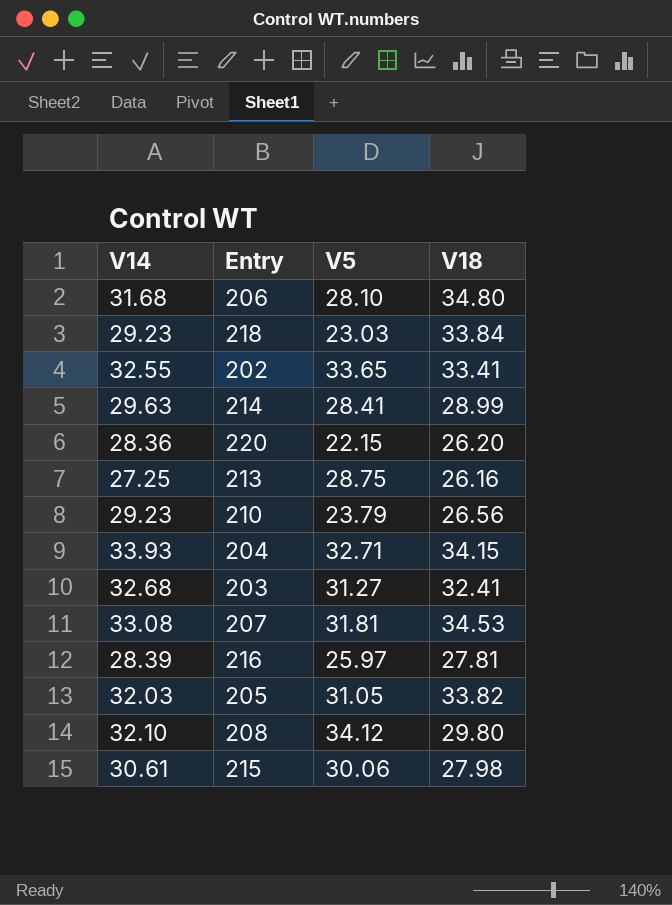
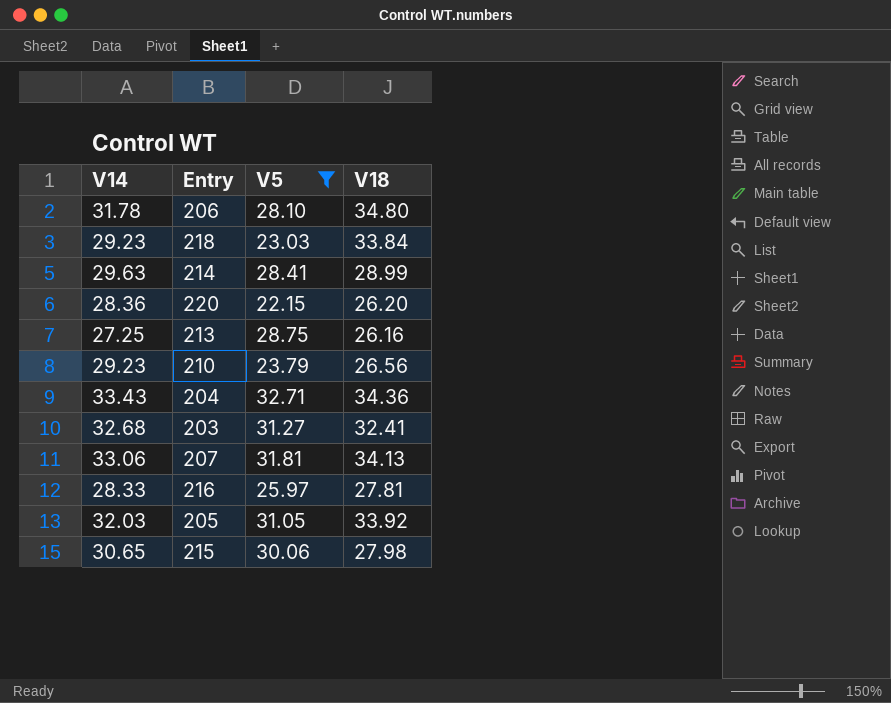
filter: none -> V5 <= 32.71
206 | V14: 31.68 -> 31.78
204 | V14: 33.93 -> 33.43
204 | V18: 34.15 -> 34.36
207 | V14: 33.08 -> 33.06
207 | V18: 34.53 -> 34.13
216 | V14: 28.39 -> 28.33
205 | V18: 33.82 -> 33.92
215 | V14: 30.61 -> 30.65

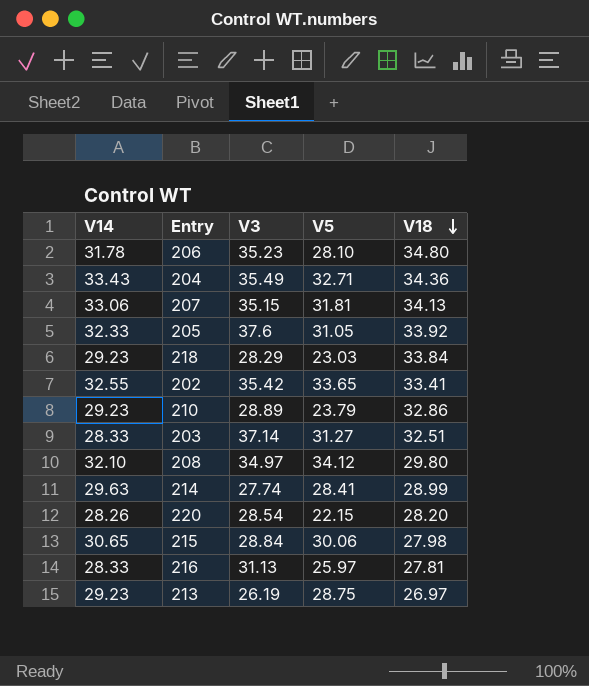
filter: V5 <= 32.71 -> none
row order: none -> V18 descending
column V3 | position: none -> 3
205 | V14: 32.03 -> 32.33
210 | V18: 26.56 -> 32.86
203 | V14: 32.68 -> 28.33
203 | V18: 32.41 -> 32.51
220 | V14: 28.36 -> 28.26
220 | V18: 26.20 -> 28.20
213 | V14: 27.25 -> 29.23
213 | V18: 26.16 -> 26.97

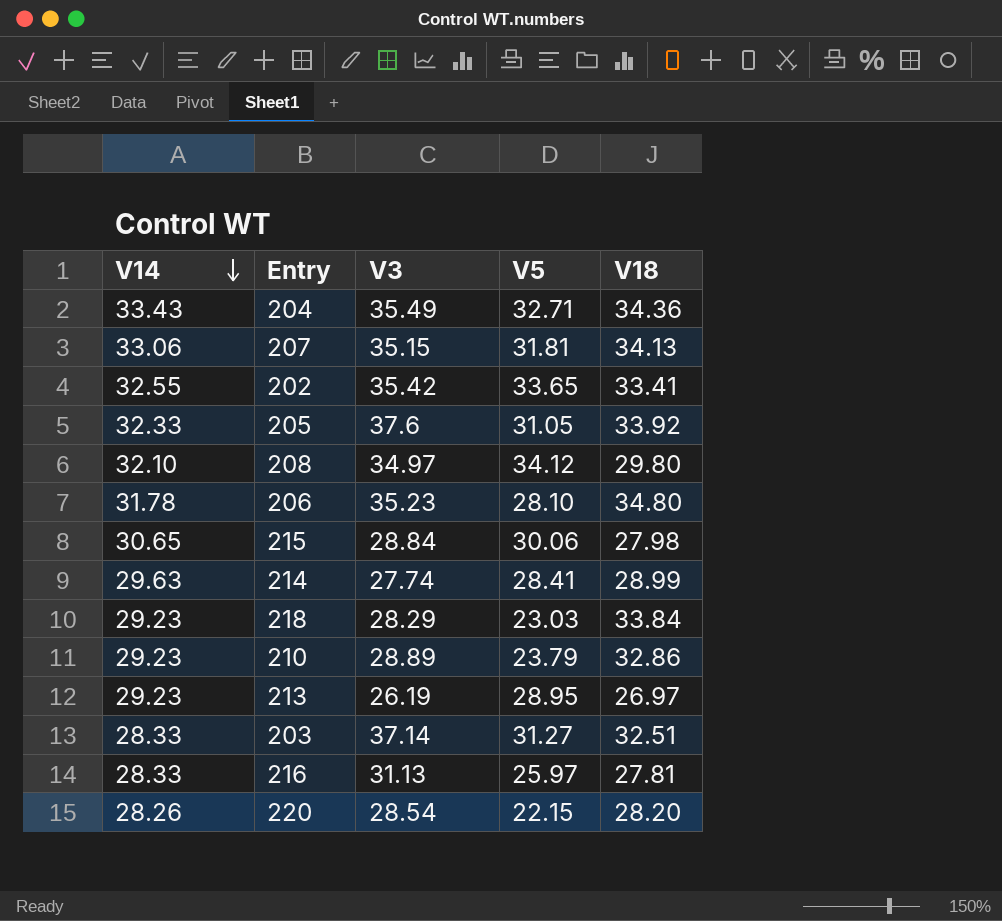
row order: V18 descending -> V14 descending
213 | V5: 28.75 -> 28.95

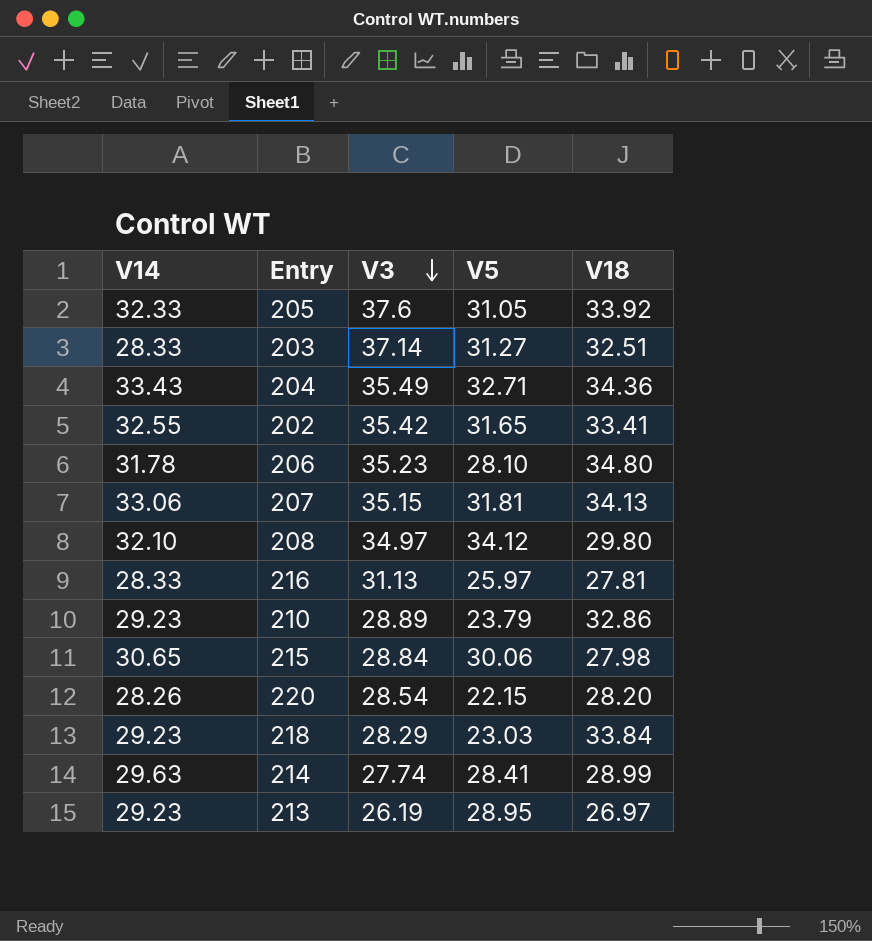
row order: V14 descending -> V3 descending
202 | V5: 33.65 -> 31.65

